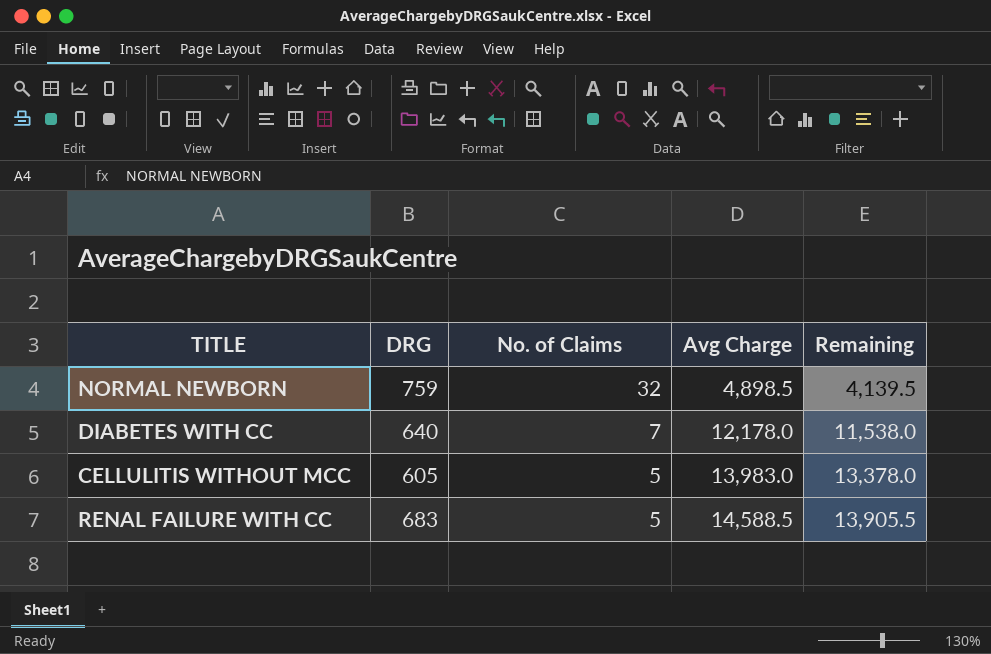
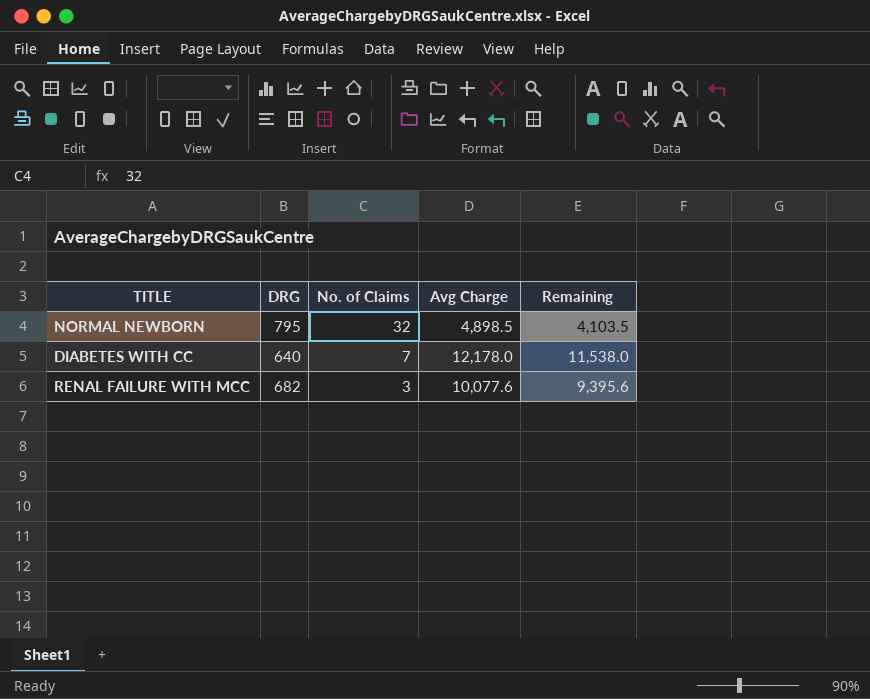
row CELLULITIS WITHOUT MCC: 605 | 5 | 13,983.0 | 13,378.0 -> none
row RENAL FAILURE WITH CC: 683 | 5 | 14,588.5 | 13,905.5 -> none
NORMAL NEWBORN | DRG: 759 -> 795
NORMAL NEWBORN | Remaining: 4,139.5 -> 4,103.5
row RENAL FAILURE WITH MCC: none -> 682 | 3 | 10,077.6 | 9,395.6

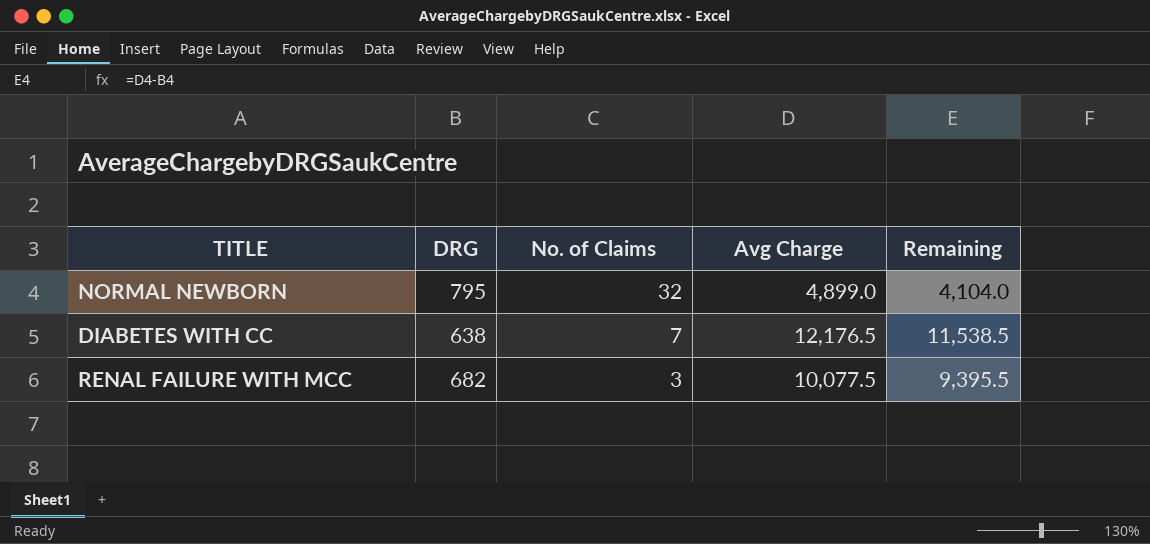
NORMAL NEWBORN | Avg Charge: 4,898.5 -> 4,899.0
NORMAL NEWBORN | Remaining: 4,103.5 -> 4,104.0
DIABETES WITH CC | DRG: 640 -> 638
DIABETES WITH CC | Avg Charge: 12,178.0 -> 12,176.5
DIABETES WITH CC | Remaining: 11,538.0 -> 11,538.5
RENAL FAILURE WITH MCC | Avg Charge: 10,077.6 -> 10,077.5
RENAL FAILURE WITH MCC | Remaining: 9,395.6 -> 9,395.5

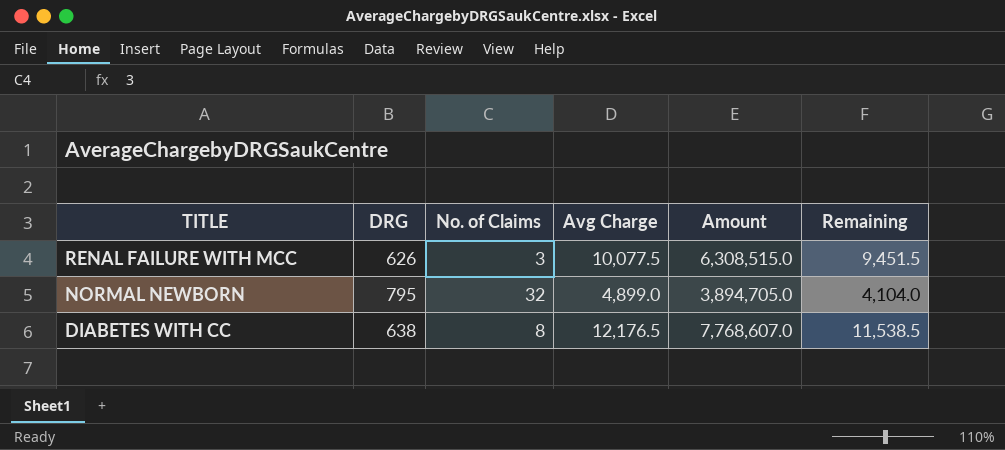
row order: No. of Claims descending -> TITLE descending
column Amount | formula: none -> [DRG] * [Avg Charge]
RENAL FAILURE WITH MCC | DRG: 682 -> 626
RENAL FAILURE WITH MCC | Remaining: 9,395.5 -> 9,451.5
DIABETES WITH CC | No. of Claims: 7 -> 8

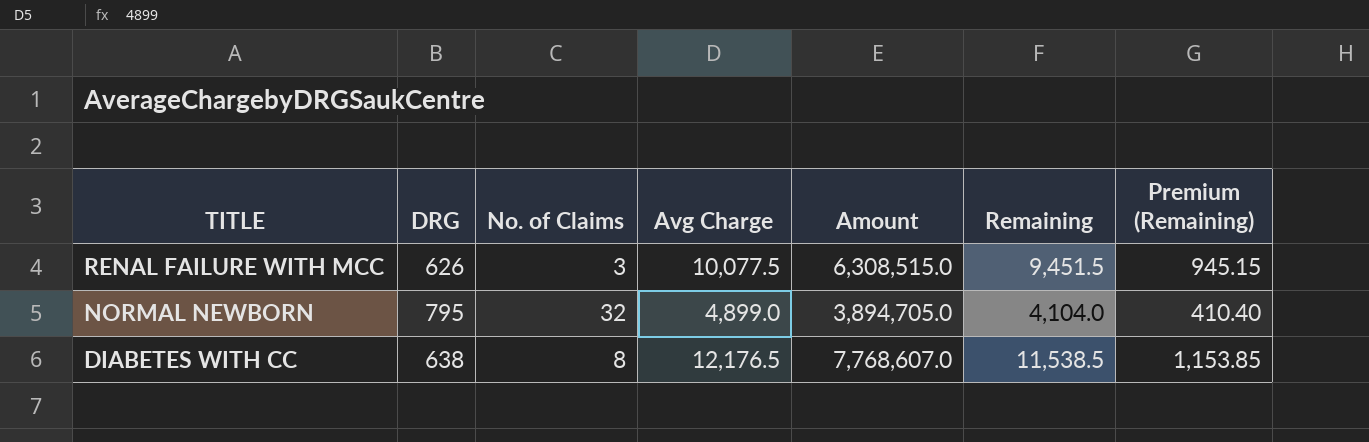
column Premium (Remaining) | formula: none -> [Remaining] * 0.1

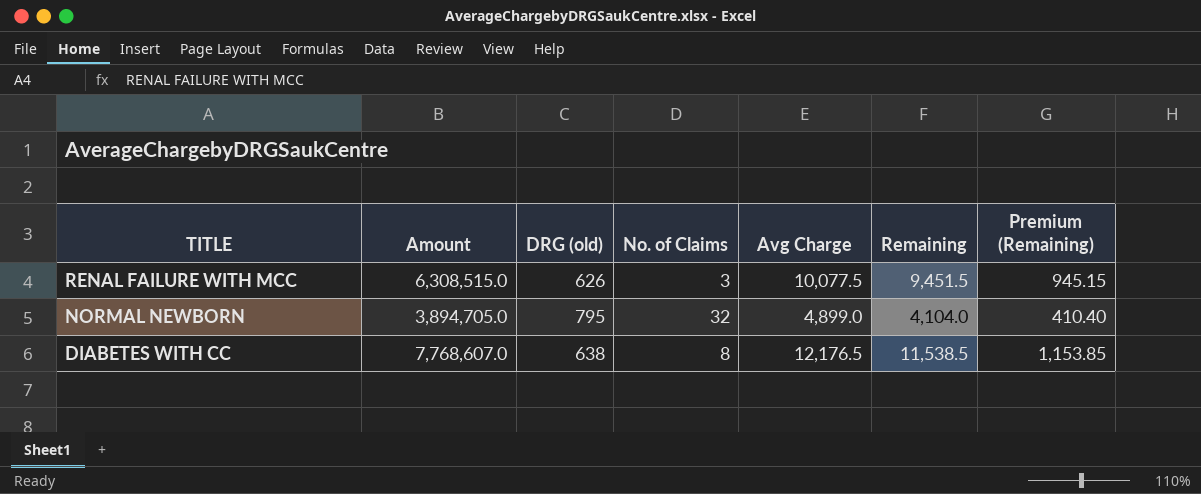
column Amount | position: 5 -> 2
column name: DRG -> DRG (old)

